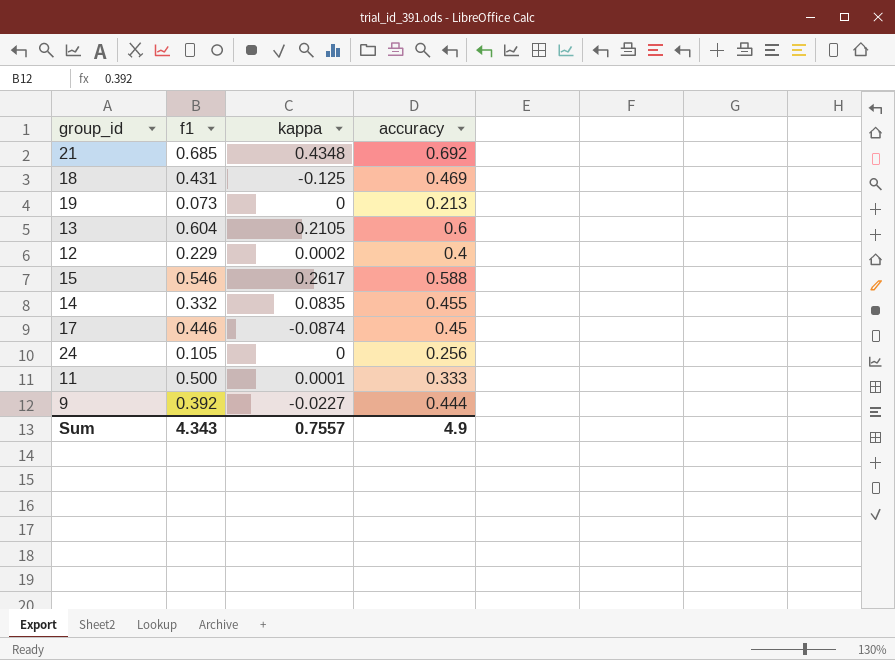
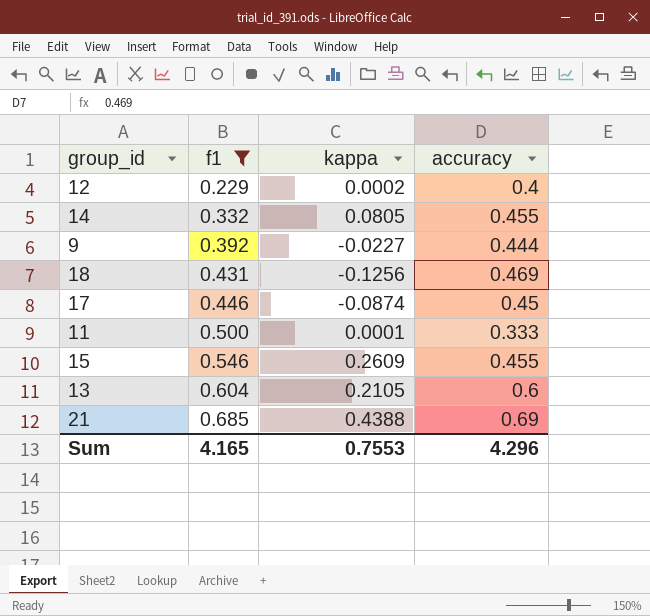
filter: none -> f1 >= 0.229
row order: none -> f1 ascending
14 | kappa: 0.0835 -> 0.0805
18 | kappa: -0.125 -> -0.1256
15 | kappa: 0.2617 -> 0.2609
15 | accuracy: 0.588 -> 0.455
21 | kappa: 0.4348 -> 0.4388
21 | accuracy: 0.692 -> 0.69
Sum | f1: 4.343 -> 4.165
Sum | kappa: 0.7557 -> 0.7553
Sum | accuracy: 4.9 -> 4.296

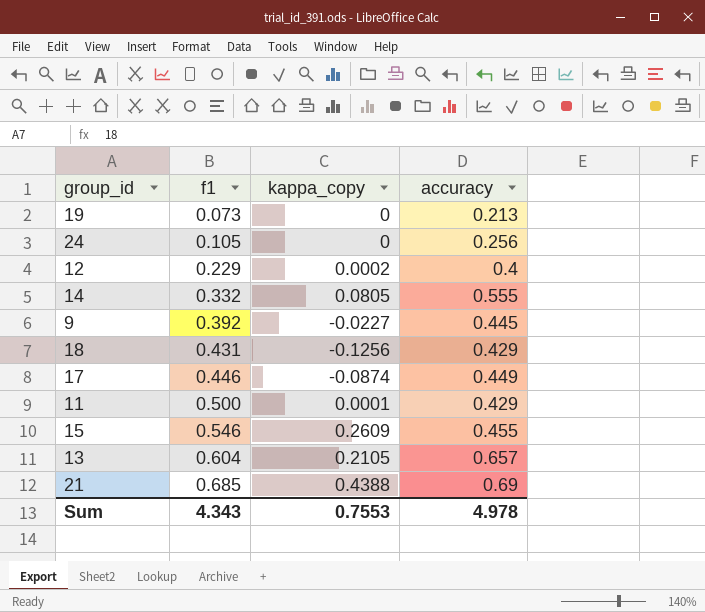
filter: f1 >= 0.229 -> none
column name: kappa -> kappa_copy
14 | accuracy: 0.455 -> 0.555
9 | accuracy: 0.444 -> 0.445
18 | accuracy: 0.469 -> 0.429
17 | accuracy: 0.45 -> 0.449
11 | accuracy: 0.333 -> 0.429
13 | accuracy: 0.6 -> 0.657
Sum | f1: 4.165 -> 4.343
Sum | accuracy: 4.296 -> 4.978

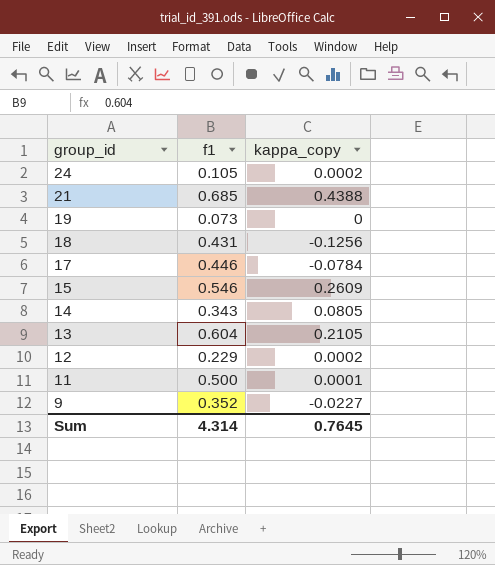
row order: f1 ascending -> group_id descending
column accuracy | position: 4 -> none
24 | kappa_copy: 0 -> 0.0002
17 | kappa_copy: -0.0874 -> -0.0784
14 | f1: 0.332 -> 0.343
9 | f1: 0.392 -> 0.352
Sum | f1: 4.343 -> 4.314
Sum | kappa_copy: 0.7553 -> 0.7645

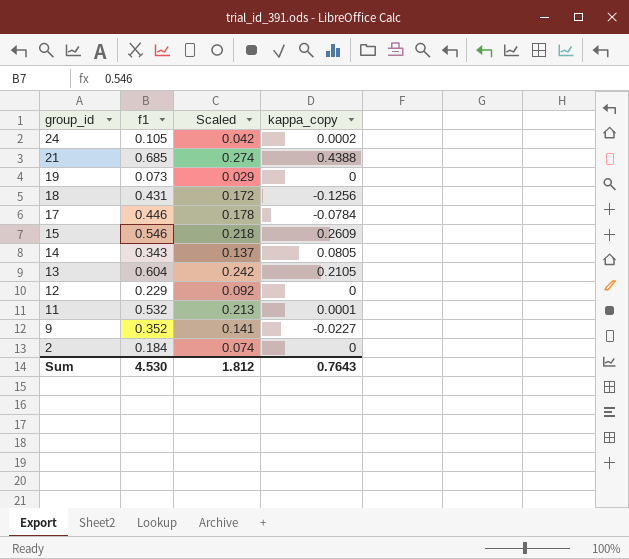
column Scaled | formula: none -> [f1] * 0.4
12 | kappa_copy: 0.0002 -> 0
11 | f1: 0.500 -> 0.532
row 2: none -> 0.184 | 0.074 | 0
Sum | f1: 4.314 -> 4.530
Sum | kappa_copy: 0.7645 -> 0.7643

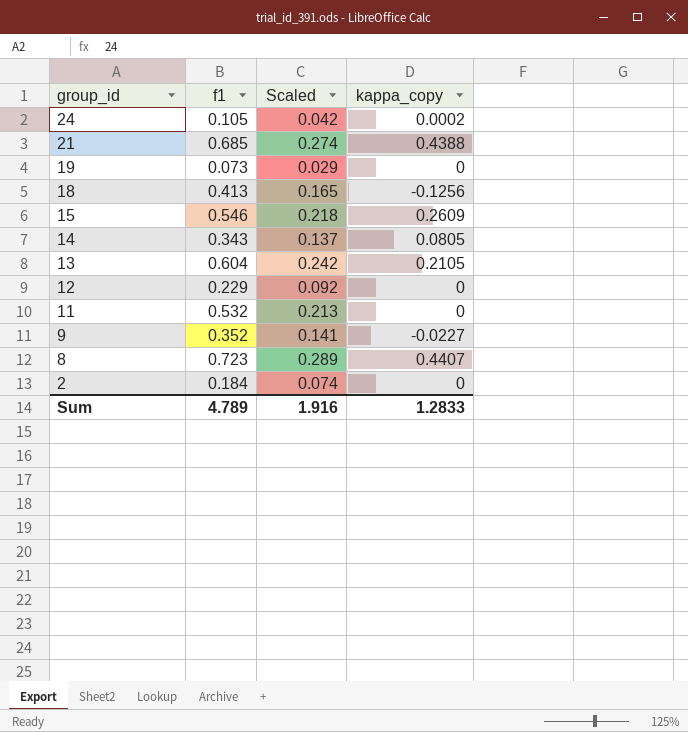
row 17: 0.446 | 0.178 | -0.0784 -> none
18 | f1: 0.431 -> 0.413
18 | Scaled: 0.172 -> 0.165
11 | kappa_copy: 0.0001 -> 0
row 8: none -> 0.723 | 0.289 | 0.4407
Sum | f1: 4.530 -> 4.789
Sum | Scaled: 1.812 -> 1.916
Sum | kappa_copy: 0.7643 -> 1.2833

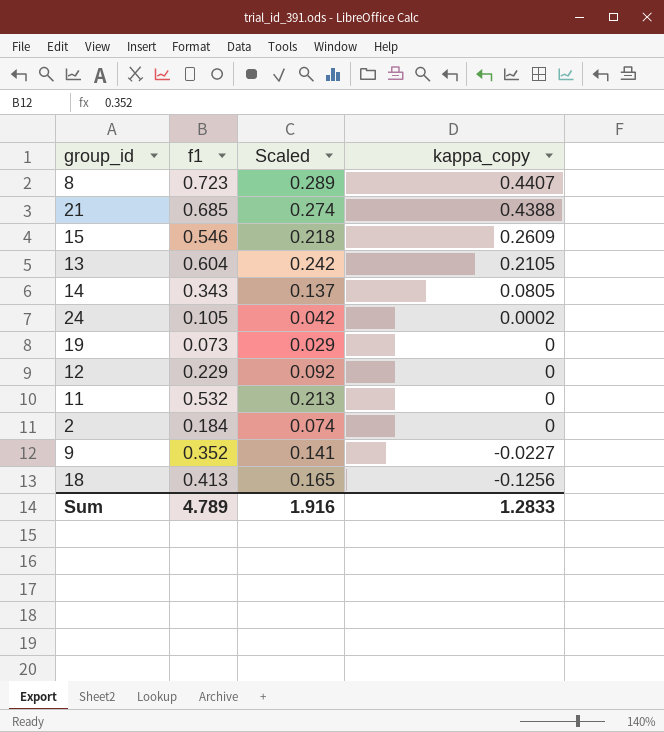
row order: group_id descending -> kappa_copy descending

